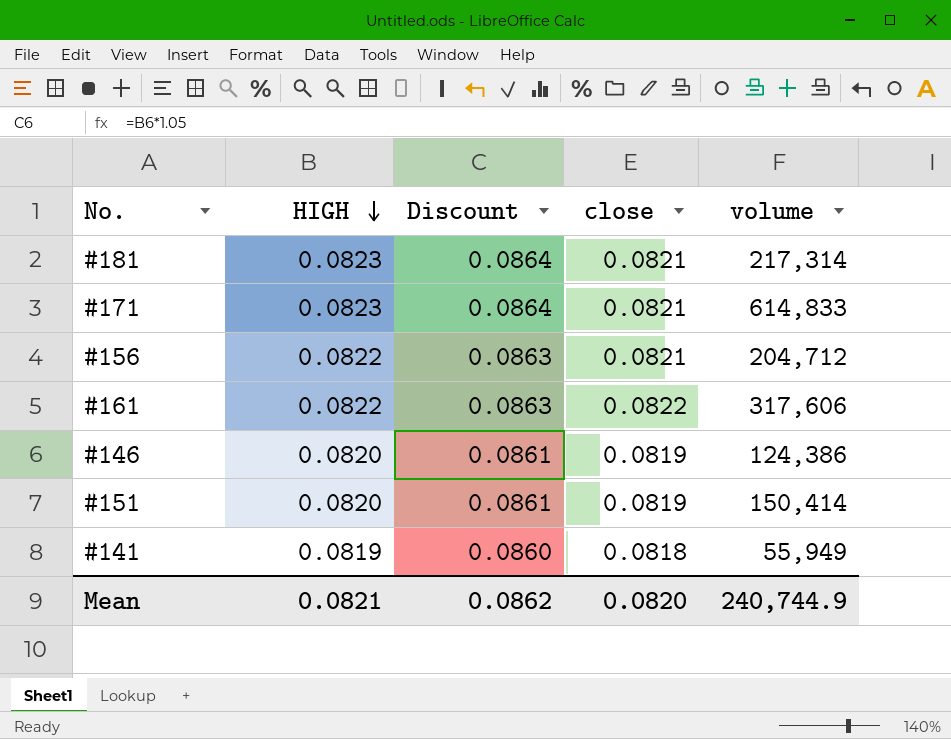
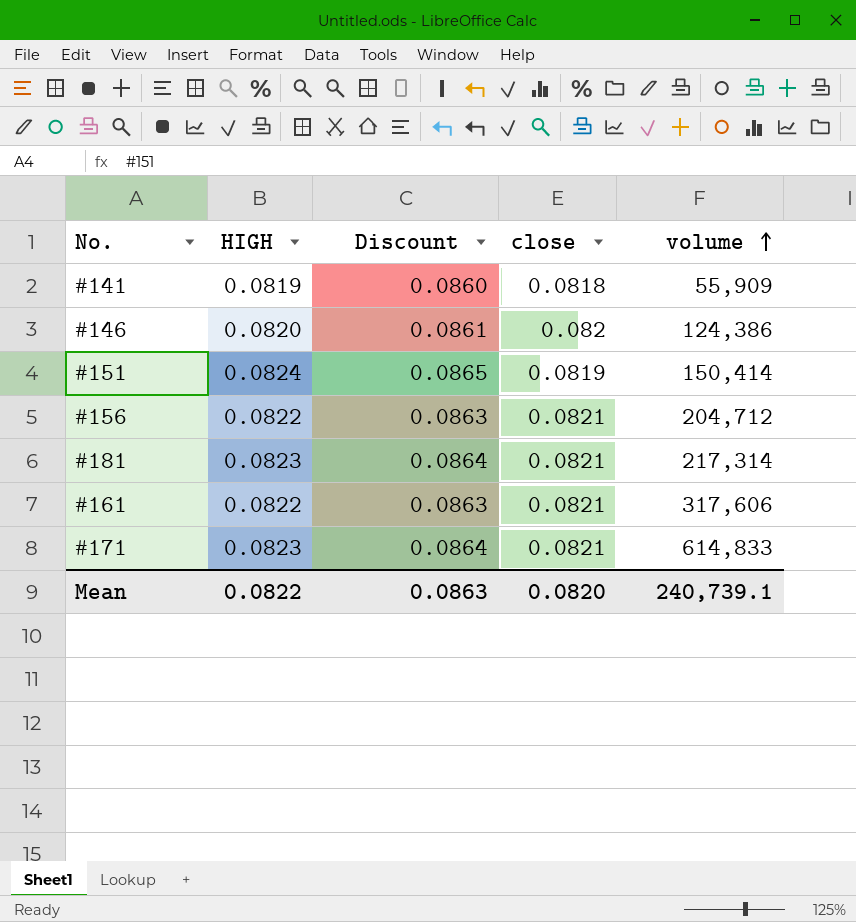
row order: HIGH descending -> volume ascending
#141 | volume: 55,949 -> 55,909
#146 | close: 0.0819 -> 0.082
#151 | HIGH: 0.0820 -> 0.0824
#151 | Discount: 0.0861 -> 0.0865
#161 | close: 0.0822 -> 0.0821
Mean | HIGH: 0.0821 -> 0.0822
Mean | Discount: 0.0862 -> 0.0863
Mean | volume: 240,744.9 -> 240,739.1

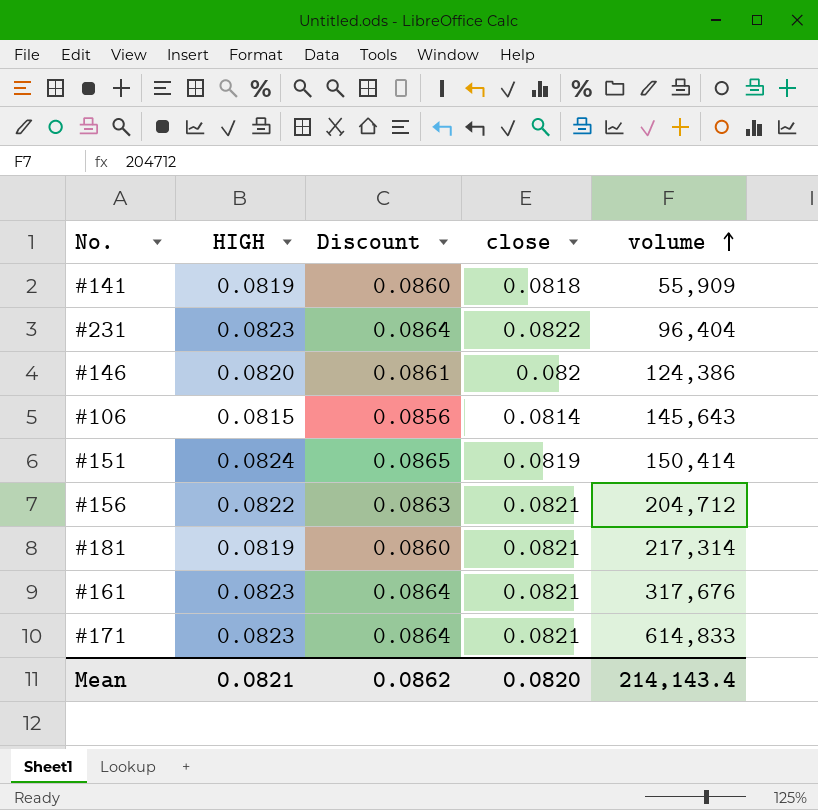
row #231: none -> 0.0823 | 0.0864 | 0.0822 | 96,404
row #106: none -> 0.0815 | 0.0856 | 0.0814 | 145,643
#181 | HIGH: 0.0823 -> 0.0819
#181 | Discount: 0.0864 -> 0.0860
#161 | HIGH: 0.0822 -> 0.0823
#161 | Discount: 0.0863 -> 0.0864
#161 | volume: 317,606 -> 317,676
Mean | HIGH: 0.0822 -> 0.0821
Mean | Discount: 0.0863 -> 0.0862
Mean | volume: 240,739.1 -> 214,143.4

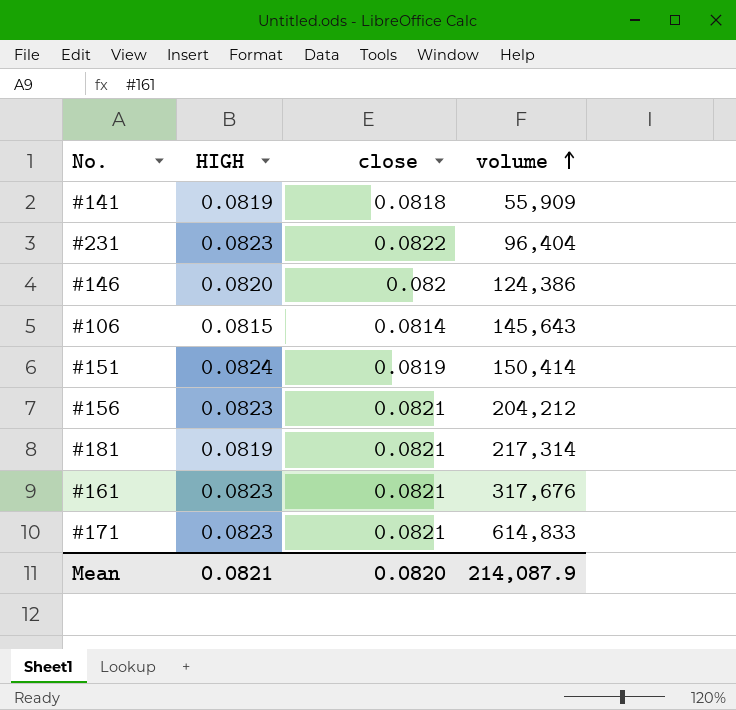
column Discount | formula: [HIGH] * 1.05 -> none
#156 | HIGH: 0.0822 -> 0.0823
#156 | volume: 204,712 -> 204,212
Mean | volume: 214,143.4 -> 214,087.9

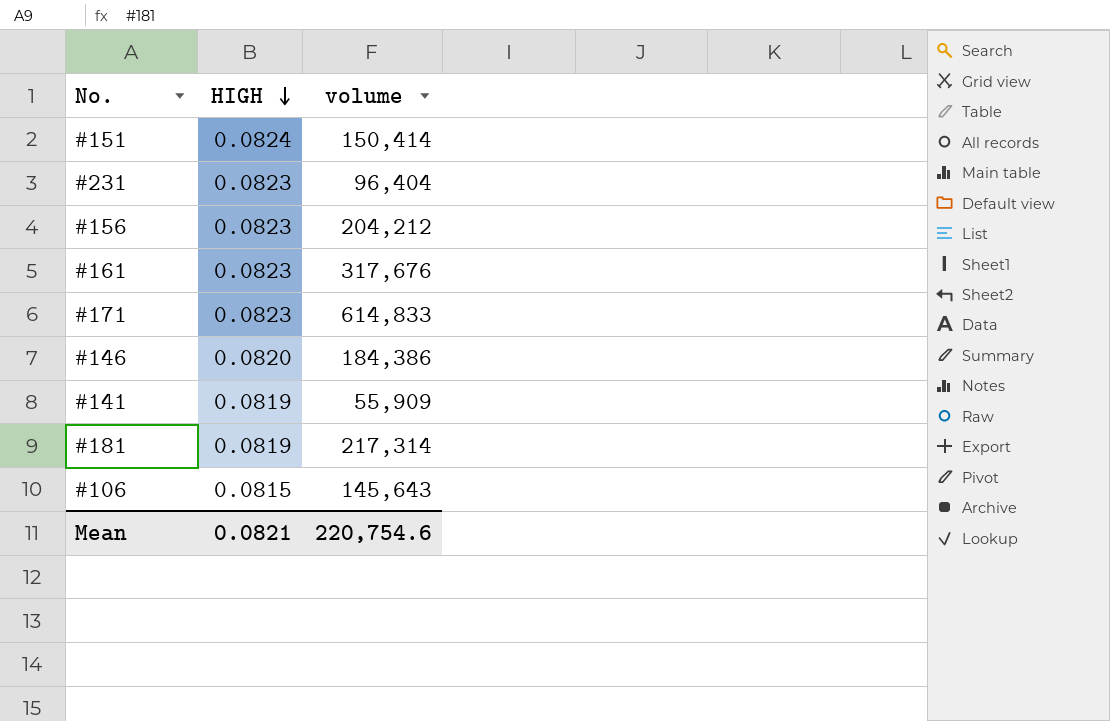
row order: volume ascending -> HIGH descending
column close | position: 3 -> none
#146 | volume: 124,386 -> 184,386
Mean | volume: 214,087.9 -> 220,754.6

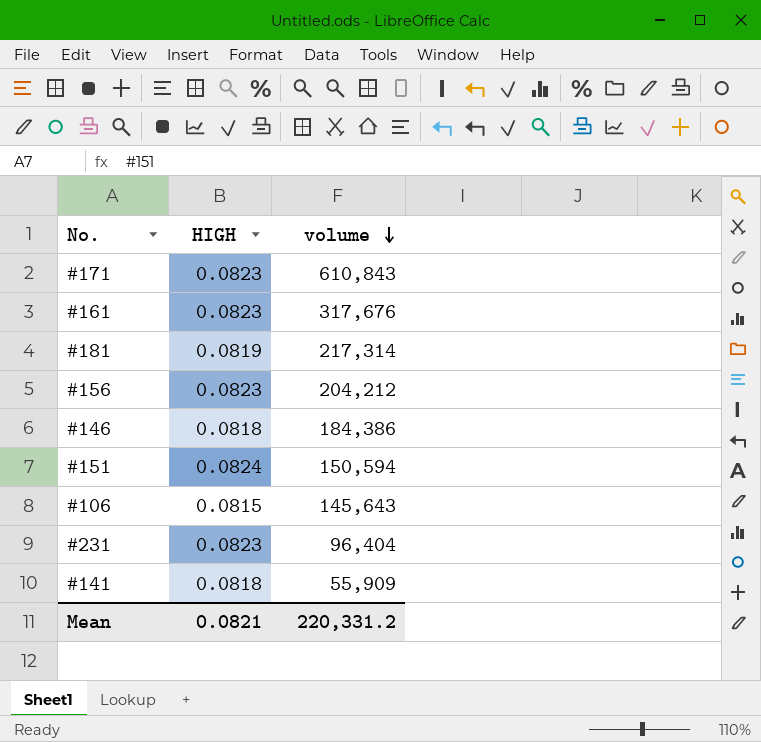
row order: HIGH descending -> volume descending
#171 | volume: 614,833 -> 610,843
#146 | HIGH: 0.0820 -> 0.0818
#151 | volume: 150,414 -> 150,594
#141 | HIGH: 0.0819 -> 0.0818
Mean | volume: 220,754.6 -> 220,331.2

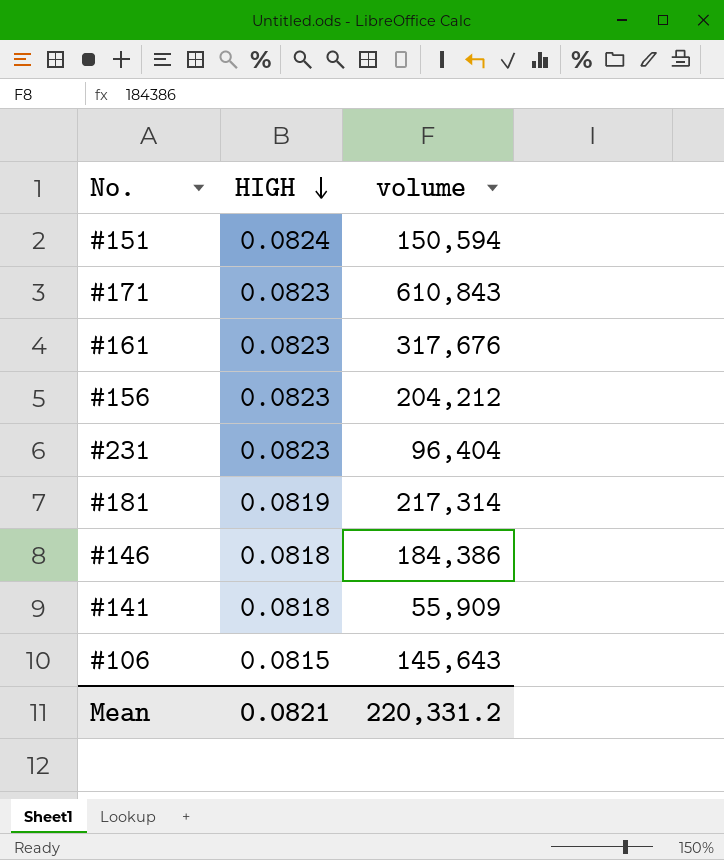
row order: volume descending -> HIGH descending

